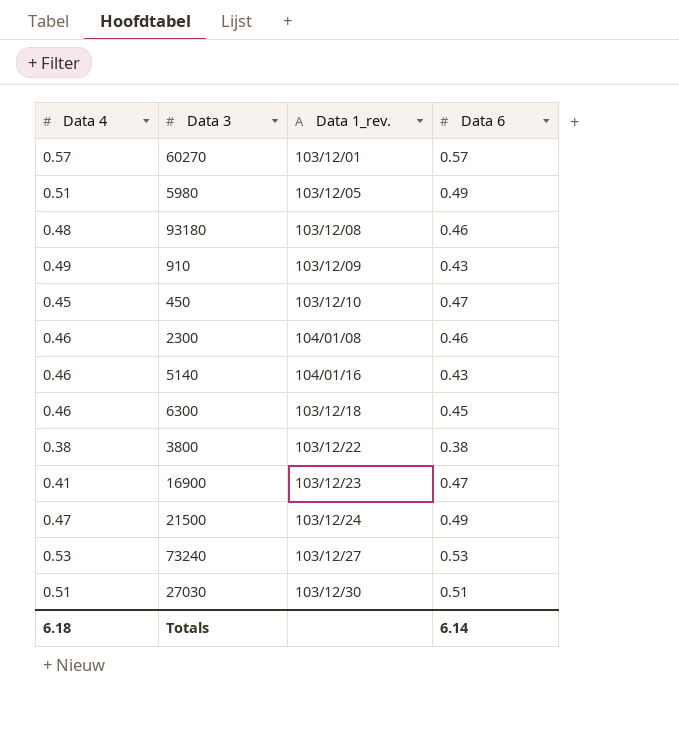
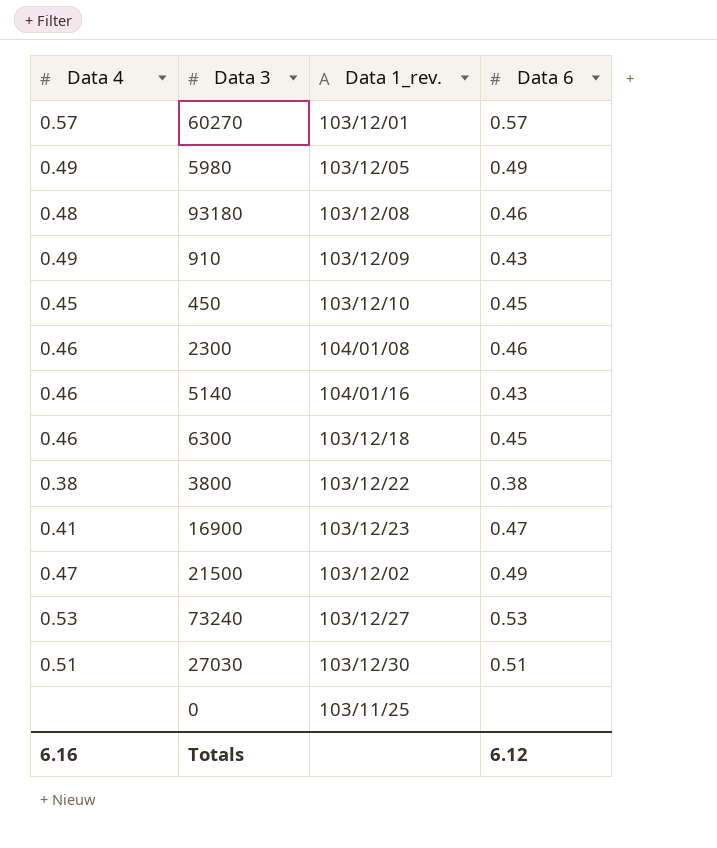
5980 | Data 4: 0.51 -> 0.49
450 | Data 6: 0.47 -> 0.45
21500 | Data 1_rev.: 103/12/24 -> 103/12/02
row 0: none -> none | 103/11/25 | none
Totals | Data 4: 6.18 -> 6.16
Totals | Data 6: 6.14 -> 6.12

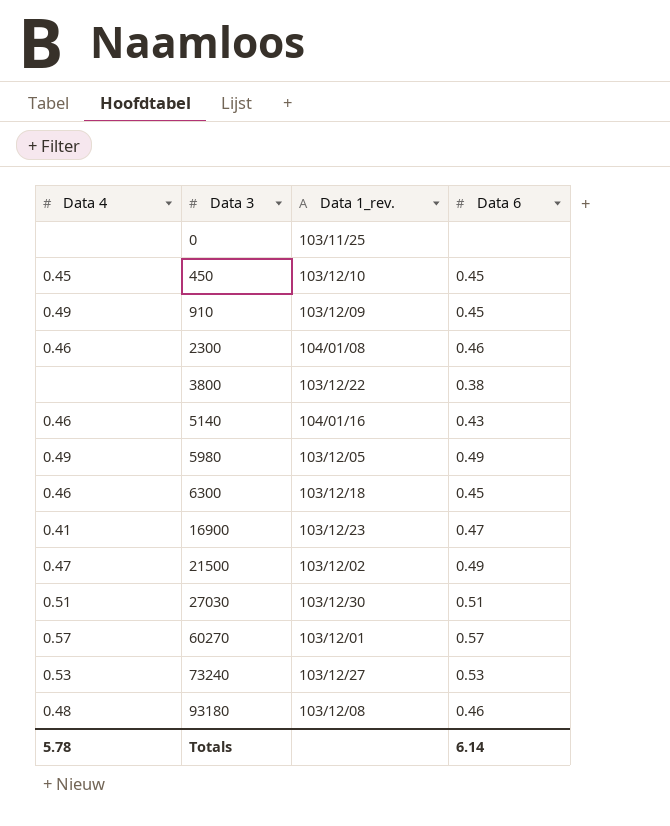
row order: none -> Data 3 ascending
910 | Data 6: 0.43 -> 0.45
3800 | Data 4: 0.38 -> none
Totals | Data 4: 6.16 -> 5.78
Totals | Data 6: 6.12 -> 6.14

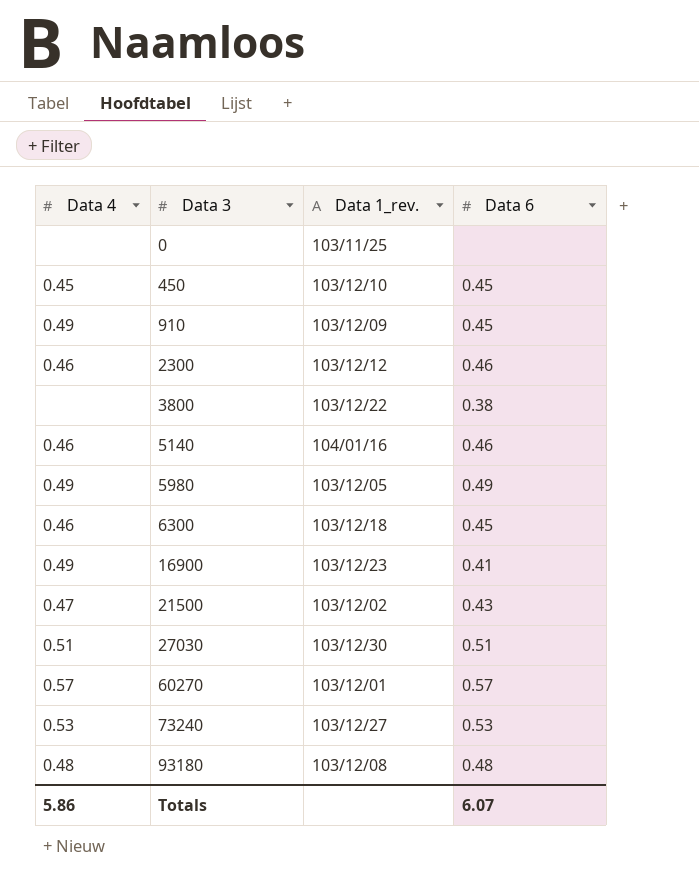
2300 | Data 1_rev.: 104/01/08 -> 103/12/12
5140 | Data 6: 0.43 -> 0.46
16900 | Data 4: 0.41 -> 0.49
16900 | Data 6: 0.47 -> 0.41
21500 | Data 6: 0.49 -> 0.43
93180 | Data 6: 0.46 -> 0.48
Totals | Data 4: 5.78 -> 5.86
Totals | Data 6: 6.14 -> 6.07

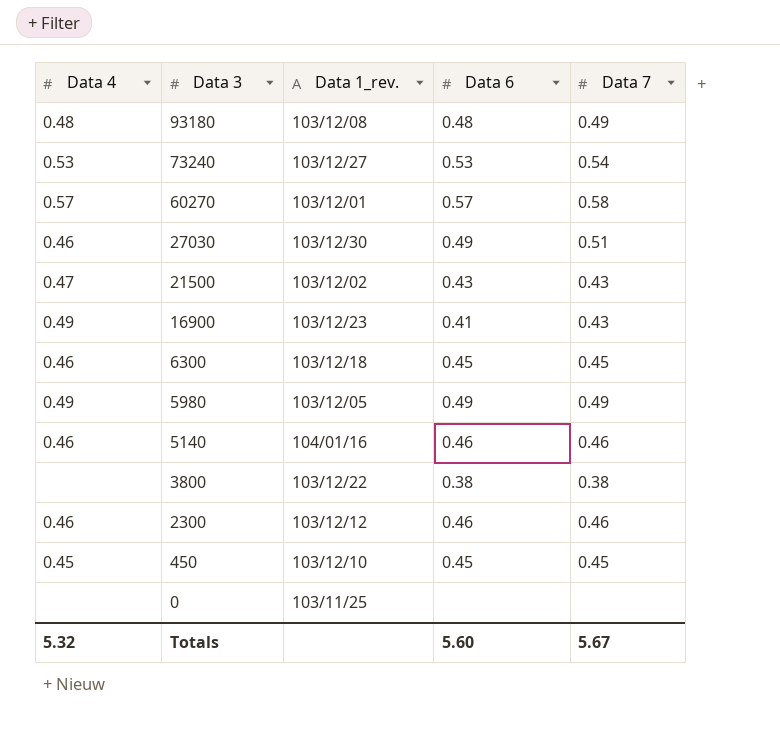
row order: Data 3 ascending -> Data 3 descending
column Data 7 | position: none -> 5
row 910: 0.49 | 103/12/09 | 0.45 -> none
27030 | Data 4: 0.51 -> 0.46
27030 | Data 6: 0.51 -> 0.49
Totals | Data 4: 5.86 -> 5.32
Totals | Data 6: 6.07 -> 5.60

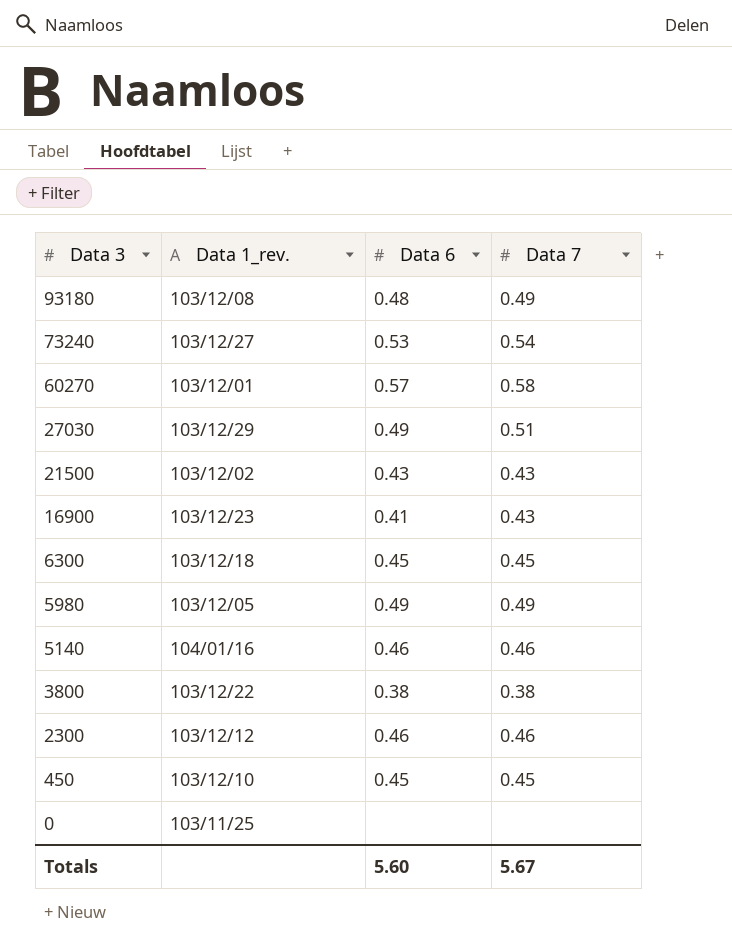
column Data 4 | position: 1 -> none
27030 | Data 1_rev.: 103/12/30 -> 103/12/29

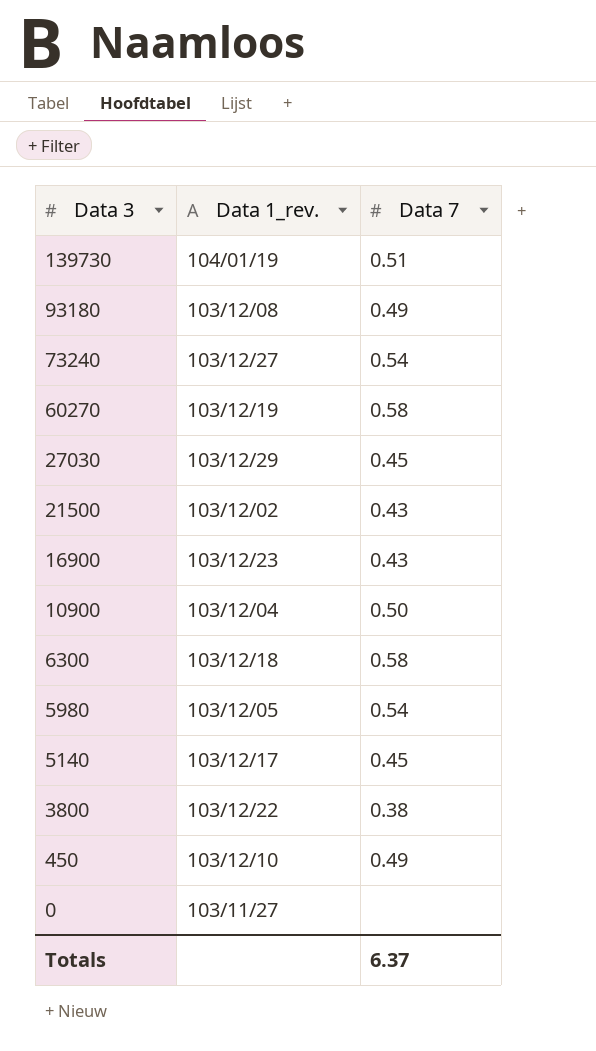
column Data 6 | position: 3 -> none
row 2300: 103/12/12 | 0.46 | 0.46 -> none
row 139730: none -> 104/01/19 | 0.51
60270 | Data 1_rev.: 103/12/01 -> 103/12/19
27030 | Data 7: 0.51 -> 0.45
row 10900: none -> 103/12/04 | 0.50
6300 | Data 7: 0.45 -> 0.58
5980 | Data 7: 0.49 -> 0.54
5140 | Data 1_rev.: 104/01/16 -> 103/12/17
5140 | Data 7: 0.46 -> 0.45
450 | Data 7: 0.45 -> 0.49
0 | Data 1_rev.: 103/11/25 -> 103/11/27
Totals | Data 7: 5.67 -> 6.37

